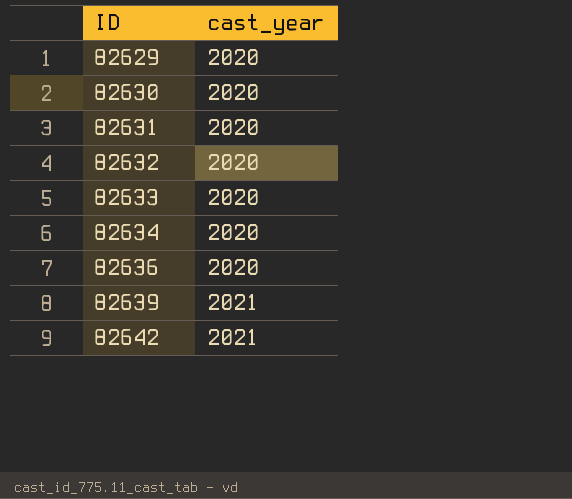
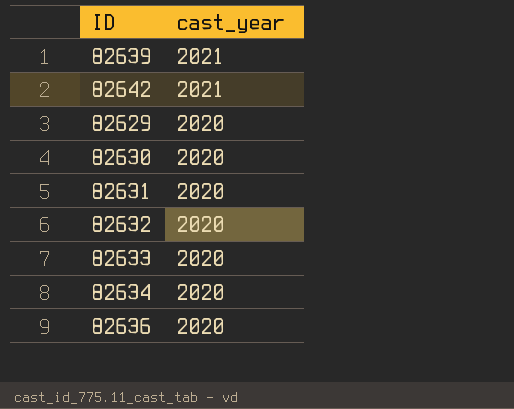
row order: ID ascending -> cast_year descending

